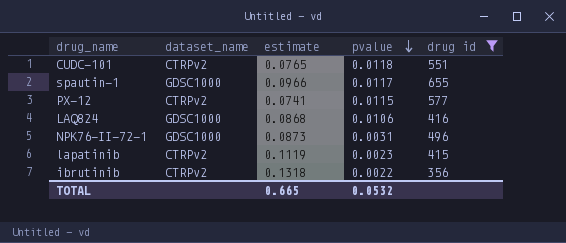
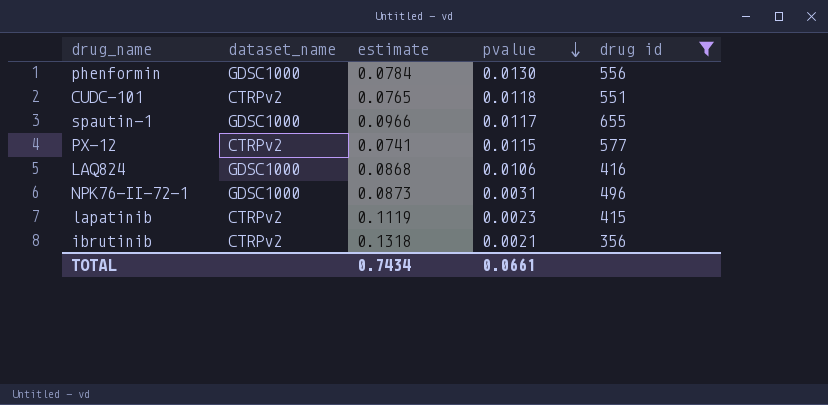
row phenformin: none -> GDSC1000 | 0.0784 | 0.0130 | 556
ibrutinib | pvalue: 0.0022 -> 0.0021
TOTAL | estimate: 0.665 -> 0.7434
TOTAL | pvalue: 0.0532 -> 0.0661

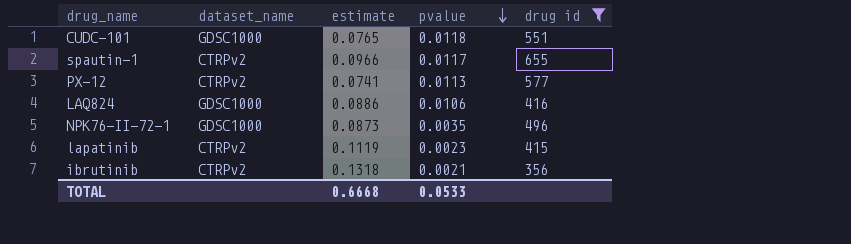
row phenformin: GDSC1000 | 0.0784 | 0.0130 | 556 -> none
CUDC-101 | dataset_name: CTRPv2 -> GDSC1000
spautin-1 | dataset_name: GDSC1000 -> CTRPv2
PX-12 | pvalue: 0.0115 -> 0.0113
LAQ824 | estimate: 0.0868 -> 0.0886
NPK76-II-72-1 | pvalue: 0.0031 -> 0.0035
TOTAL | estimate: 0.7434 -> 0.6668
TOTAL | pvalue: 0.0661 -> 0.0533

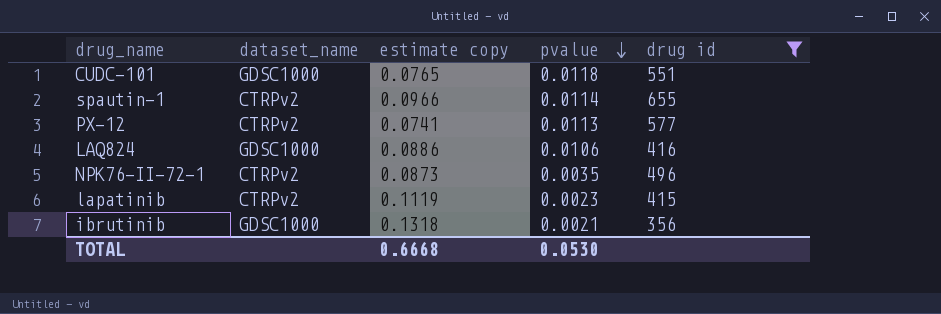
column name: estimate -> estimate copy
spautin-1 | pvalue: 0.0117 -> 0.0114
NPK76-II-72-1 | dataset_name: GDSC1000 -> CTRPv2
ibrutinib | dataset_name: CTRPv2 -> GDSC1000
TOTAL | pvalue: 0.0533 -> 0.0530

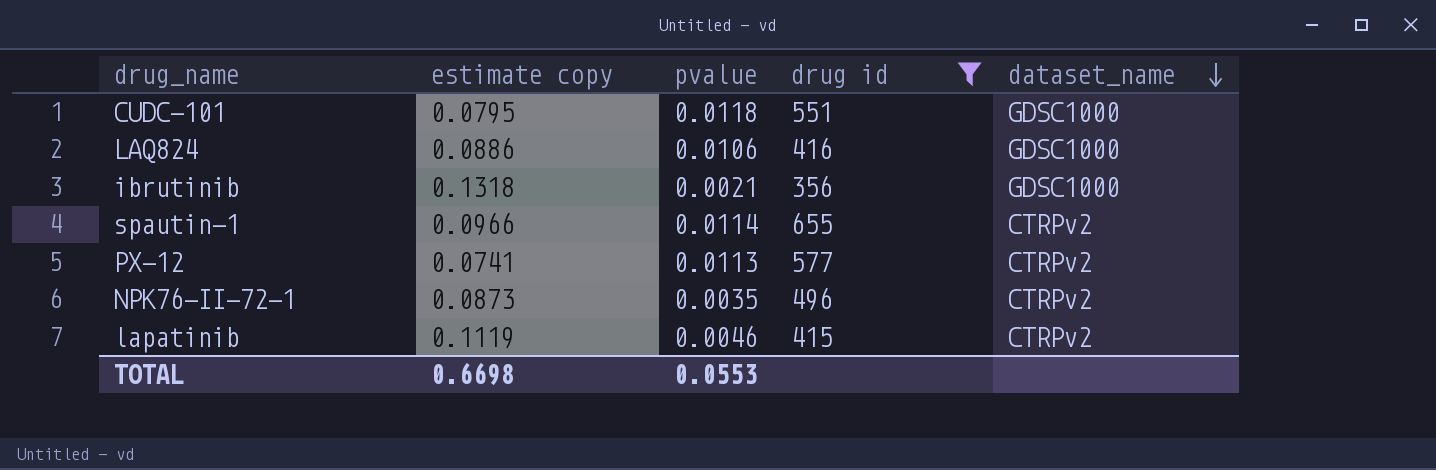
row order: pvalue descending -> dataset_name descending
column dataset_name | position: 2 -> 5
CUDC-101 | estimate copy: 0.0765 -> 0.0795
lapatinib | pvalue: 0.0023 -> 0.0046
TOTAL | estimate copy: 0.6668 -> 0.6698
TOTAL | pvalue: 0.0530 -> 0.0553

